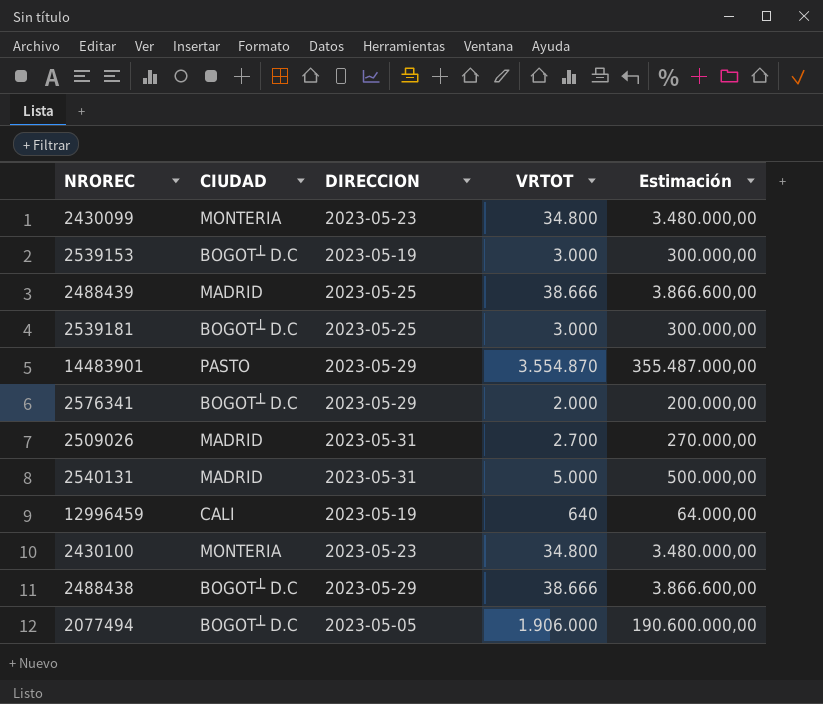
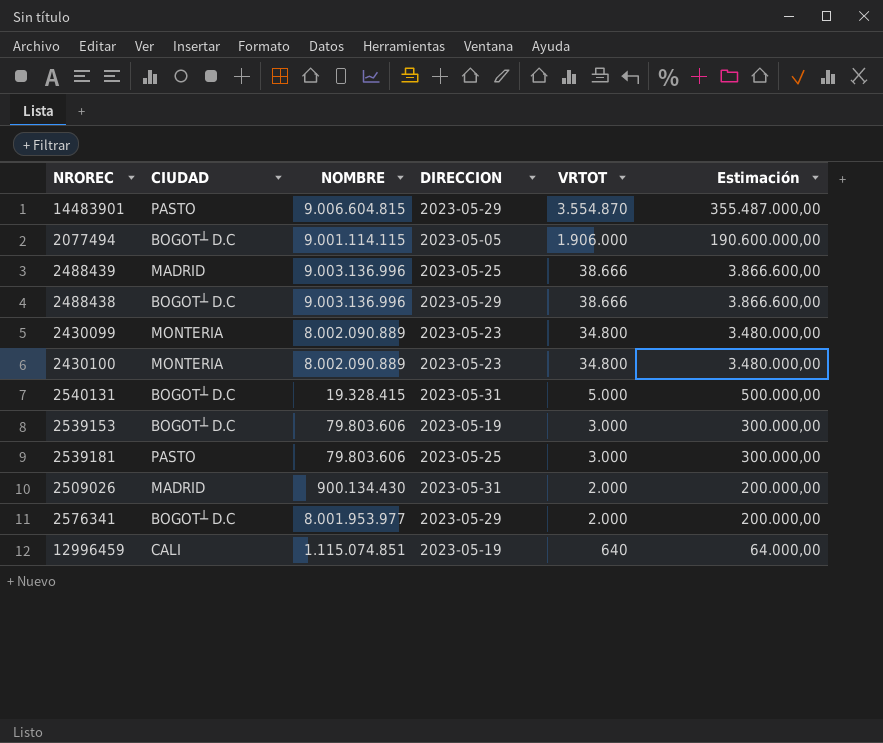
row order: none -> VRTOT descending
column NOMBRE | position: none -> 3
2540131 | CIUDAD: MADRID -> BOGOT┴ D.C
2539181 | CIUDAD: BOGOT┴ D.C -> PASTO
2509026 | VRTOT: 2.700 -> 2.000
2509026 | Estimación: 270.000,00 -> 200.000,00

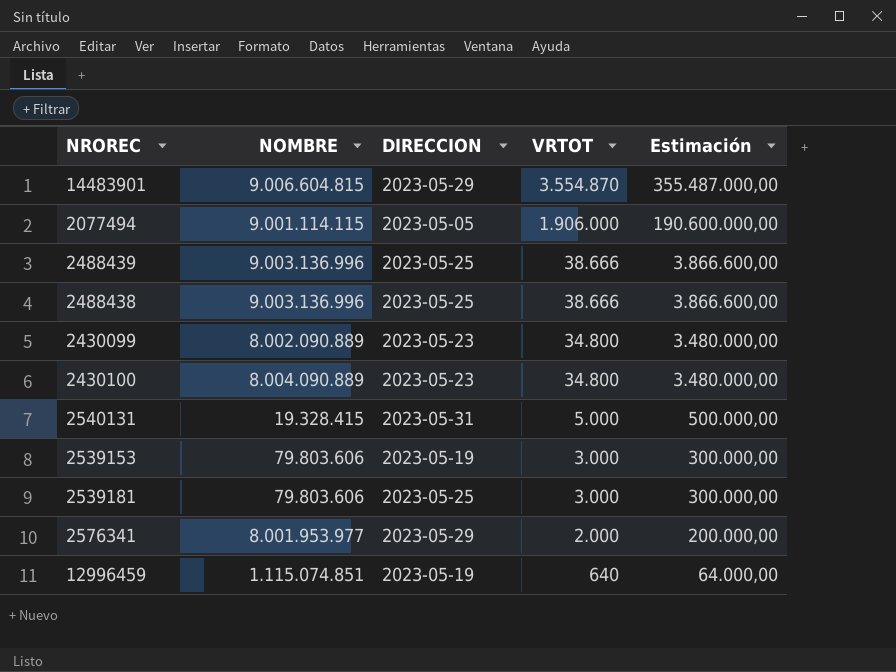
column CIUDAD | position: 2 -> none
row 2509026: MADRID | 900.134.430 | 2023-05-31 | 2.000 | 200.000,00 -> none
2488438 | DIRECCION: 2023-05-29 -> 2023-05-25
2430100 | NOMBRE: 8.002.090.889 -> 8.004.090.889

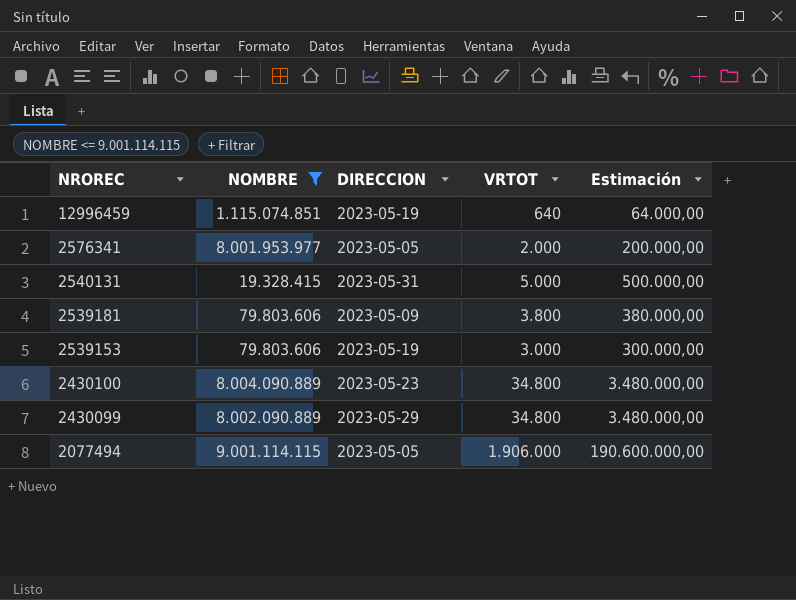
filter: none -> NOMBRE <= 9.001.114.115
row order: VRTOT descending -> NROREC descending
2576341 | DIRECCION: 2023-05-29 -> 2023-05-05
2539181 | DIRECCION: 2023-05-25 -> 2023-05-09
2539181 | VRTOT: 3.000 -> 3.800
2539181 | Estimación: 300.000,00 -> 380.000,00
2430099 | DIRECCION: 2023-05-23 -> 2023-05-29

